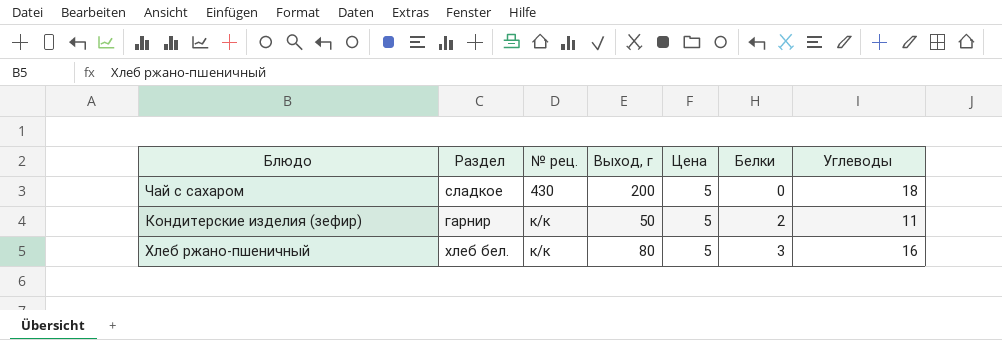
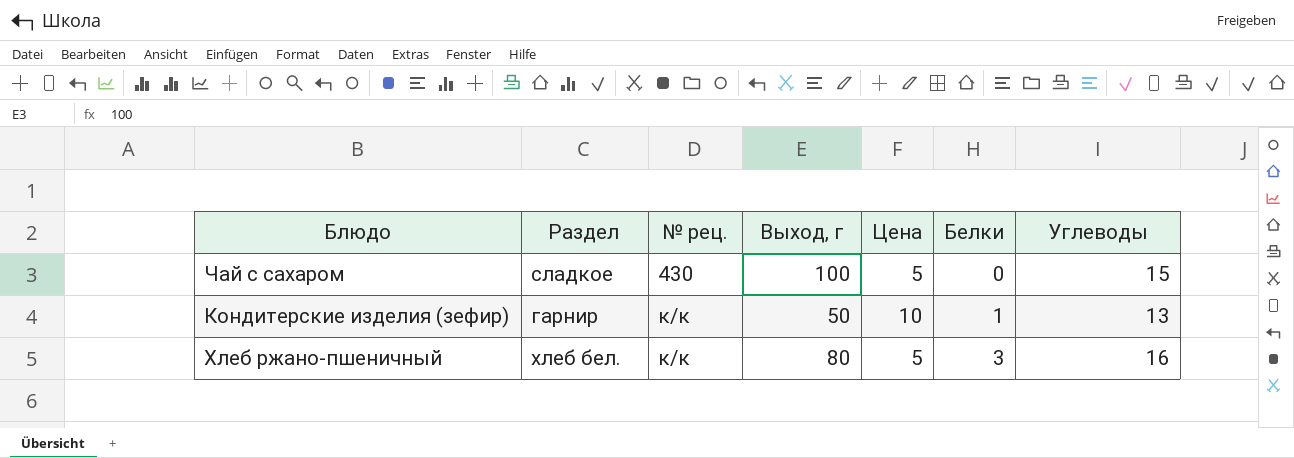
Чай с сахаром | Выход, г: 200 -> 100
Чай с сахаром | Углеводы: 18 -> 15
Кондитерские изделия (зефир) | Цена: 5 -> 10
Кондитерские изделия (зефир) | Белки: 2 -> 1
Кондитерские изделия (зефир) | Углеводы: 11 -> 13

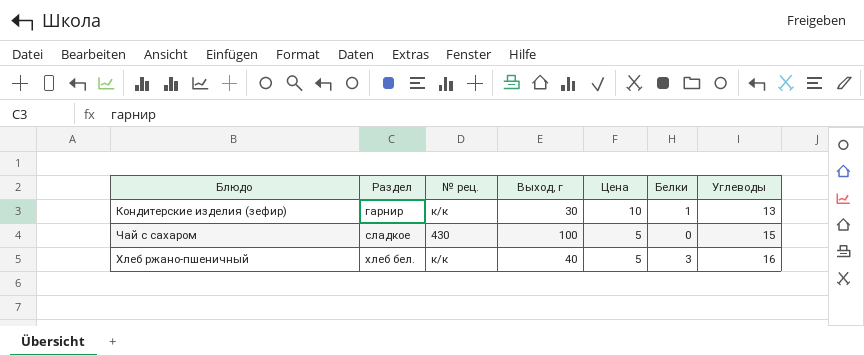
row order: № рец. ascending -> Раздел ascending
Кондитерские изделия (зефир) | Выход, г: 50 -> 30
Хлеб ржано-пшеничный | Выход, г: 80 -> 40

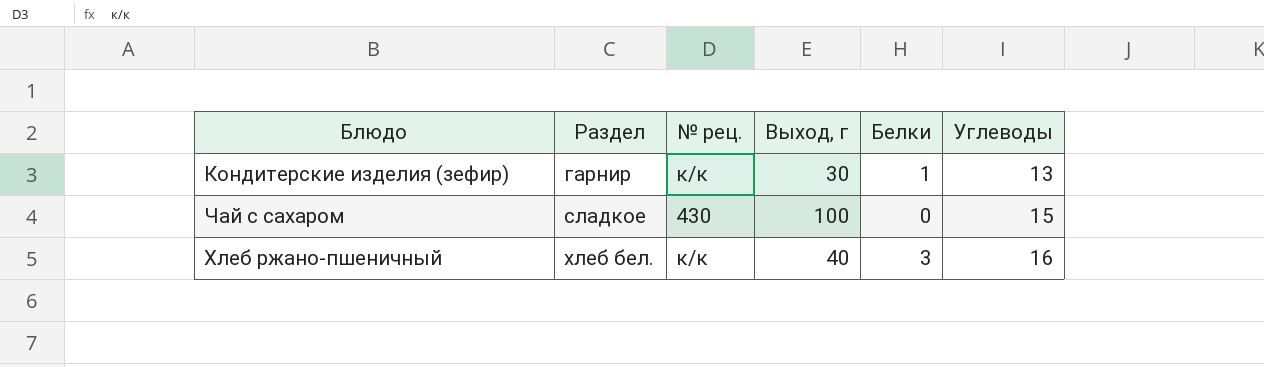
column Цена | position: 5 -> none

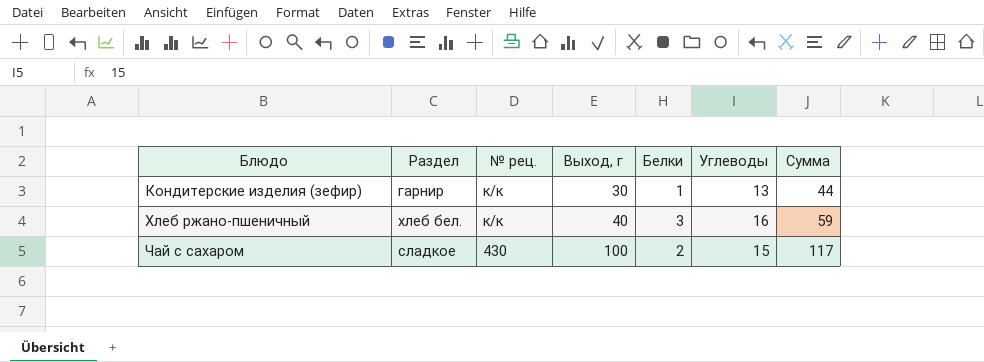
row order: Раздел ascending -> Блюдо ascending
column Сумма | formula: none -> [Выход, г] + [Белки] + [Углеводы]
Чай с сахаром | Белки: 0 -> 2

